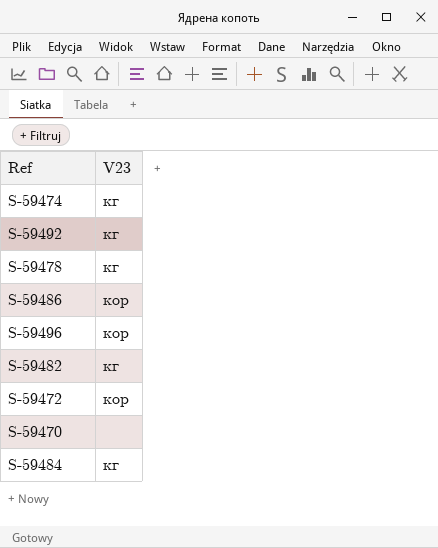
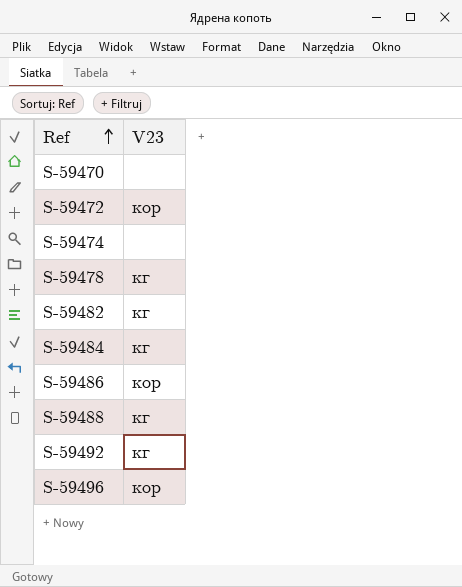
row order: none -> Ref ascending
S-59474 | V23: кг -> none
row S-59488: none -> кг

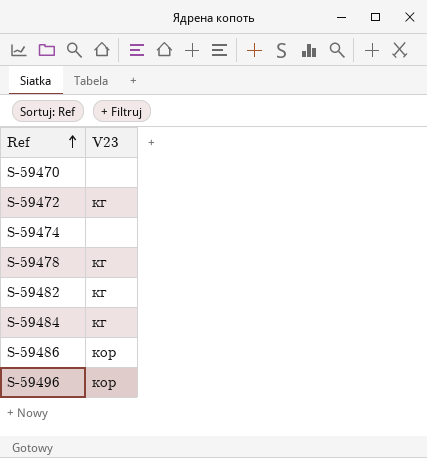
row S-59488: кг -> none
row S-59492: кг -> none
S-59472 | V23: кор -> кг

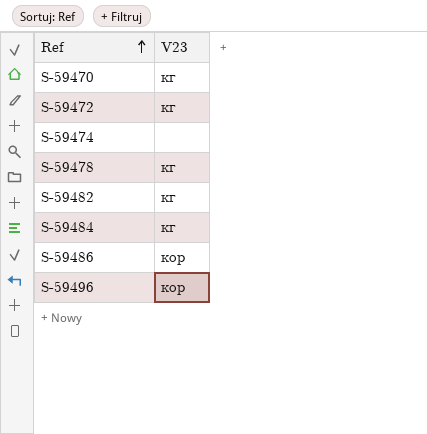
S-59470 | V23: none -> кг

